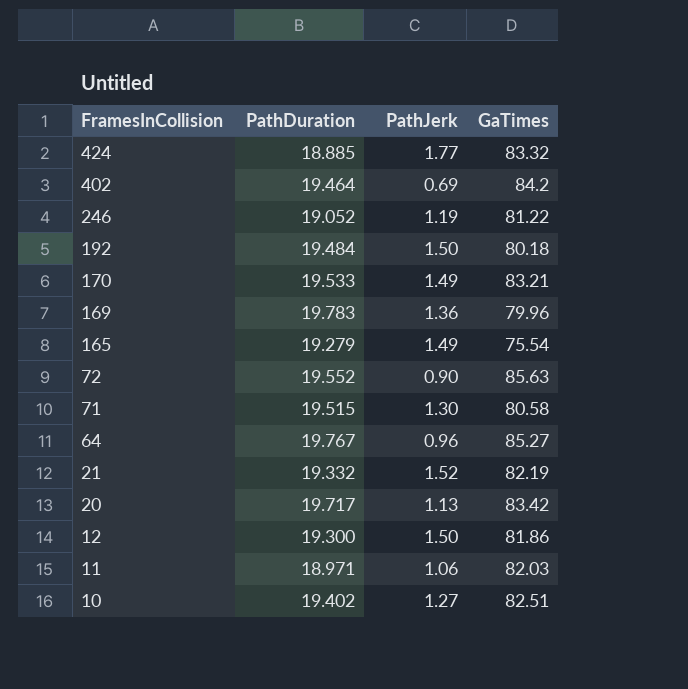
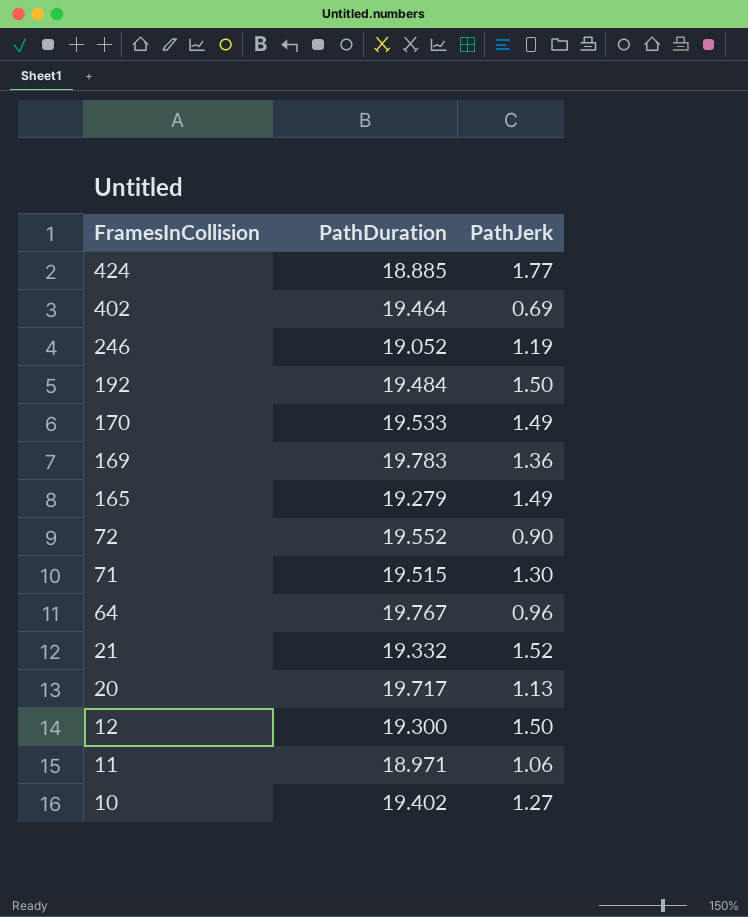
column GaTimes | position: 4 -> none

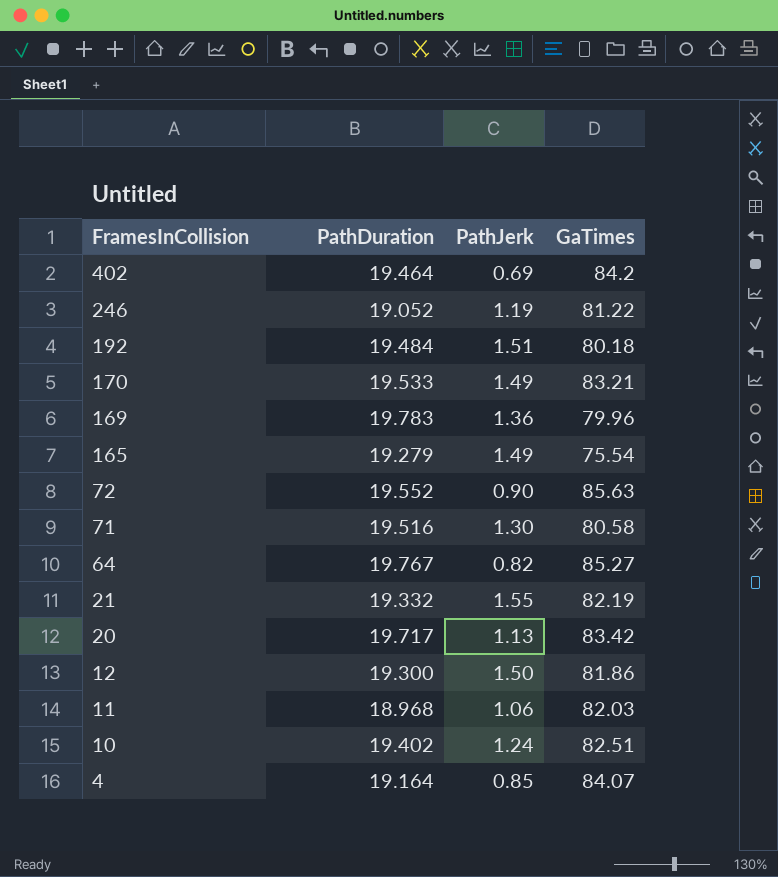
column GaTimes | position: none -> 4
row 424: 18.885 | 1.77 -> none
192 | PathJerk: 1.50 -> 1.51
71 | PathDuration: 19.515 -> 19.516
64 | PathJerk: 0.96 -> 0.82
21 | PathJerk: 1.52 -> 1.55
11 | PathDuration: 18.971 -> 18.968
10 | PathJerk: 1.27 -> 1.24
row 4: none -> 19.164 | 0.85 | 84.07

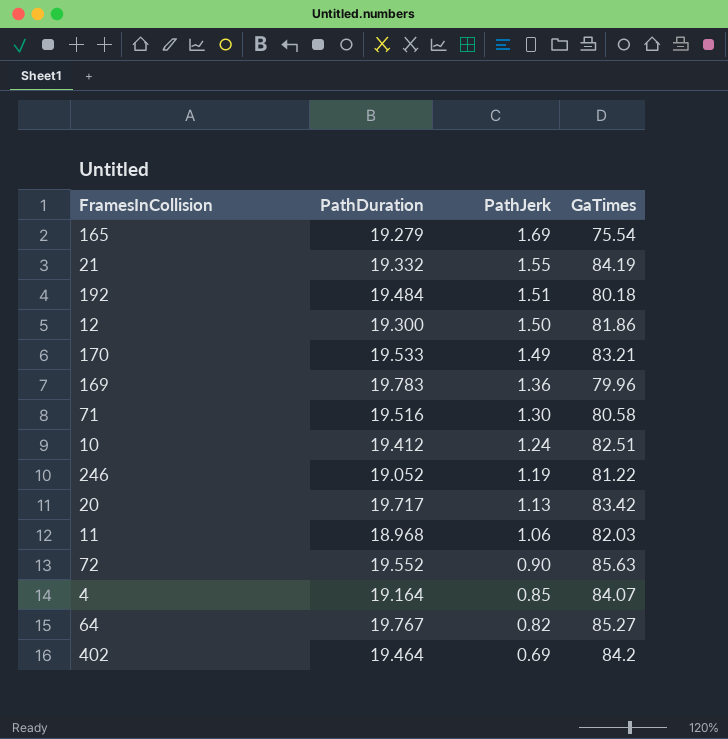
row order: FramesInCollision descending -> PathJerk descending
165 | PathJerk: 1.49 -> 1.69
21 | GaTimes: 82.19 -> 84.19
10 | PathDuration: 19.402 -> 19.412

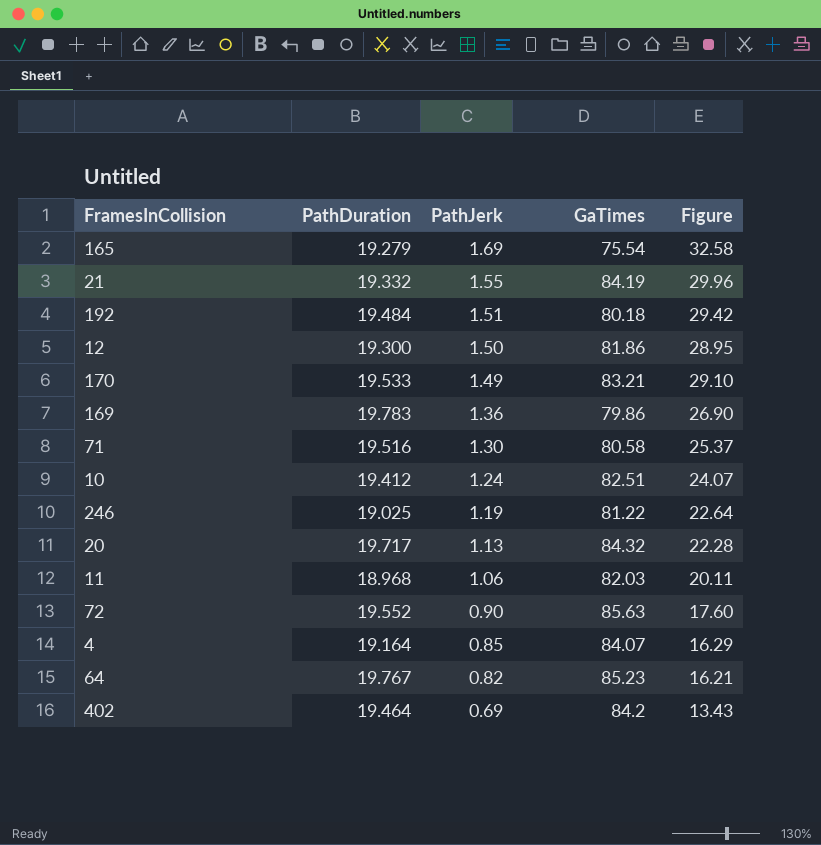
column Figure | formula: none -> [PathDuration] * [PathJerk]
169 | GaTimes: 79.96 -> 79.86
246 | PathDuration: 19.052 -> 19.025
20 | GaTimes: 83.42 -> 84.32
64 | GaTimes: 85.27 -> 85.23

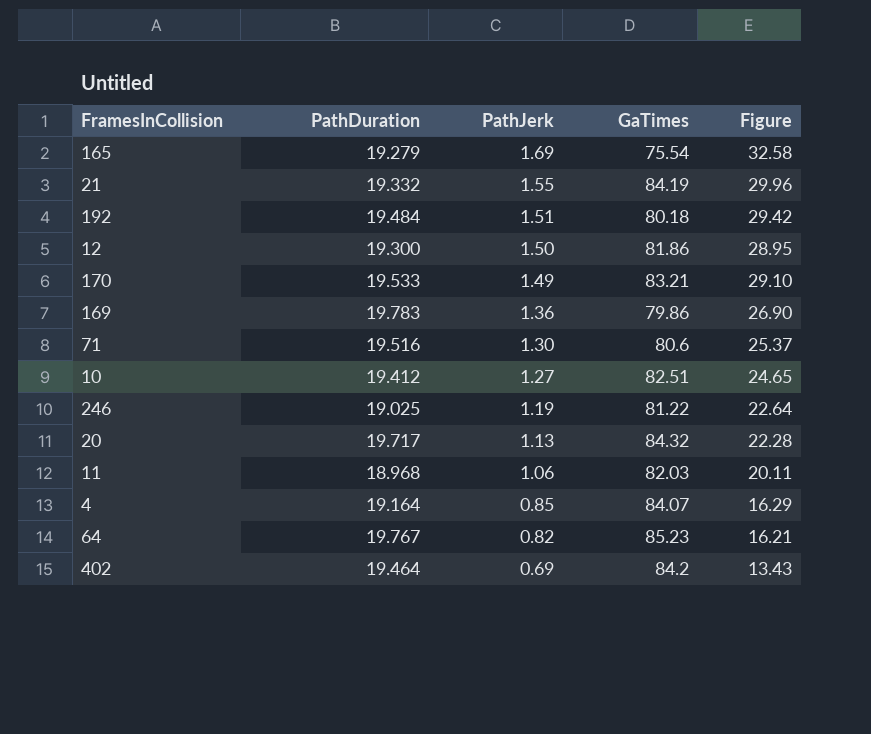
row 72: 19.552 | 0.90 | 85.63 | 17.60 -> none
71 | GaTimes: 80.58 -> 80.6
10 | PathJerk: 1.24 -> 1.27
10 | Figure: 24.07 -> 24.65

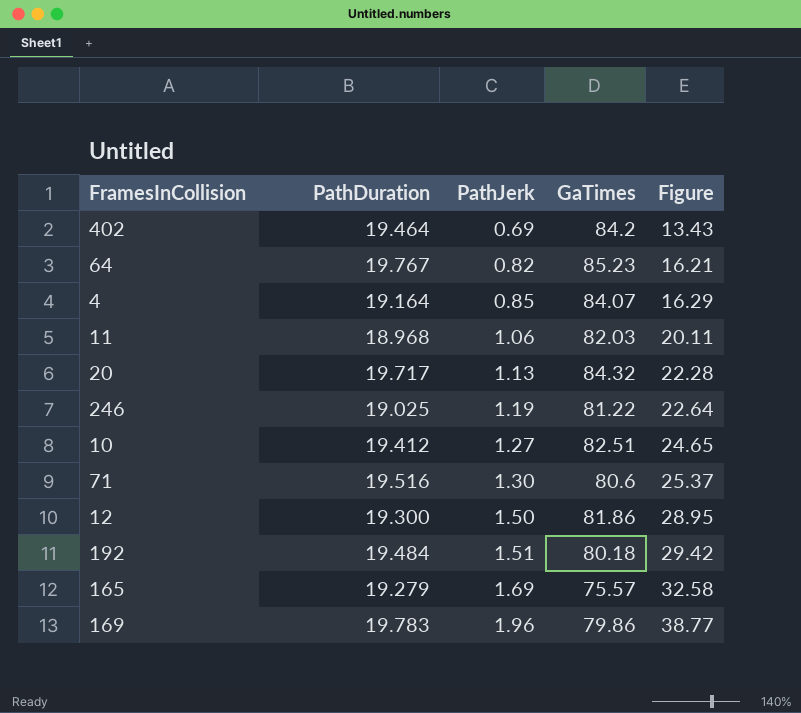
row order: PathJerk descending -> PathJerk ascending
row 21: 19.332 | 1.55 | 84.19 | 29.96 -> none
row 170: 19.533 | 1.49 | 83.21 | 29.10 -> none
165 | GaTimes: 75.54 -> 75.57
169 | PathJerk: 1.36 -> 1.96
169 | Figure: 26.90 -> 38.77

